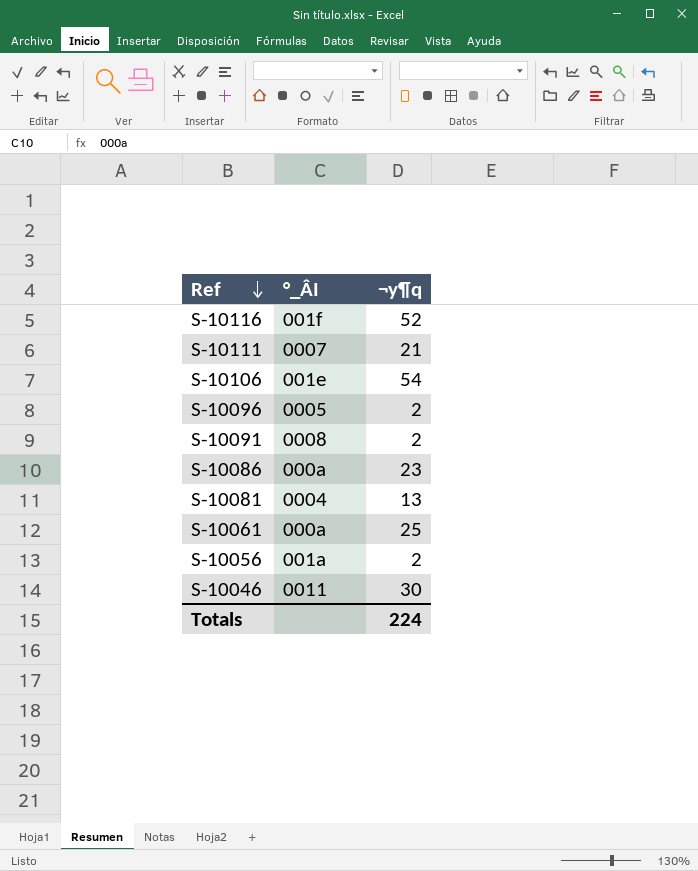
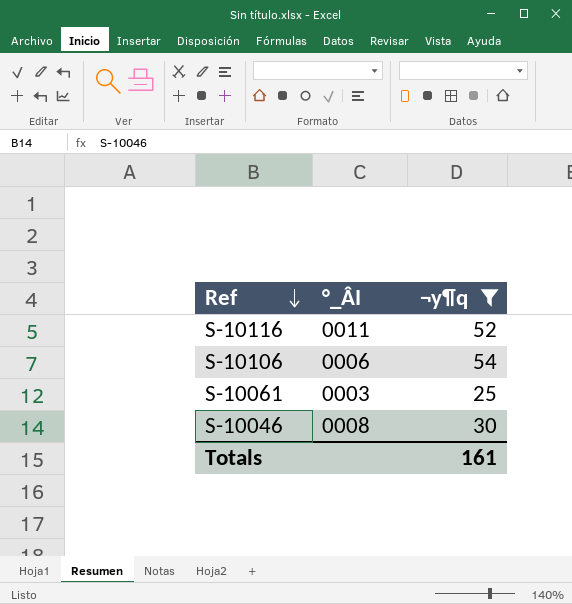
filter: none -> ¬y¶q >= 25
S-10116 | °_ÂI: 001f -> 0011
S-10106 | °_ÂI: 001e -> 0006
S-10061 | °_ÂI: 000a -> 0003
S-10046 | °_ÂI: 0011 -> 0008
Totals | ¬y¶q: 224 -> 161

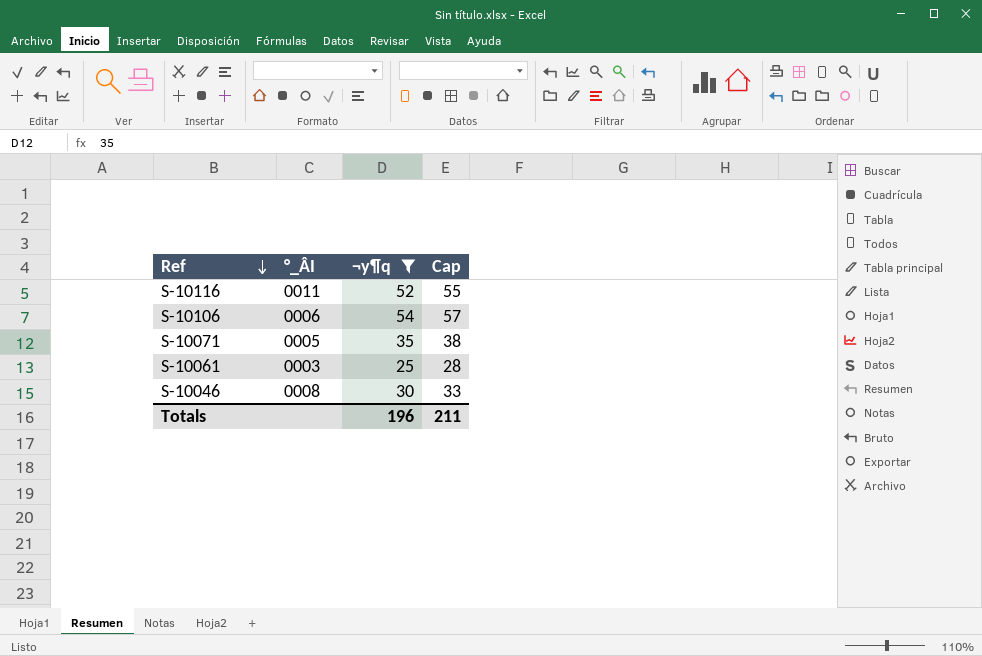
column Cap | formula: none -> [¬y¶q] + 3
row S-10071: none -> 0005 | 35 | 38
Totals | ¬y¶q: 161 -> 196

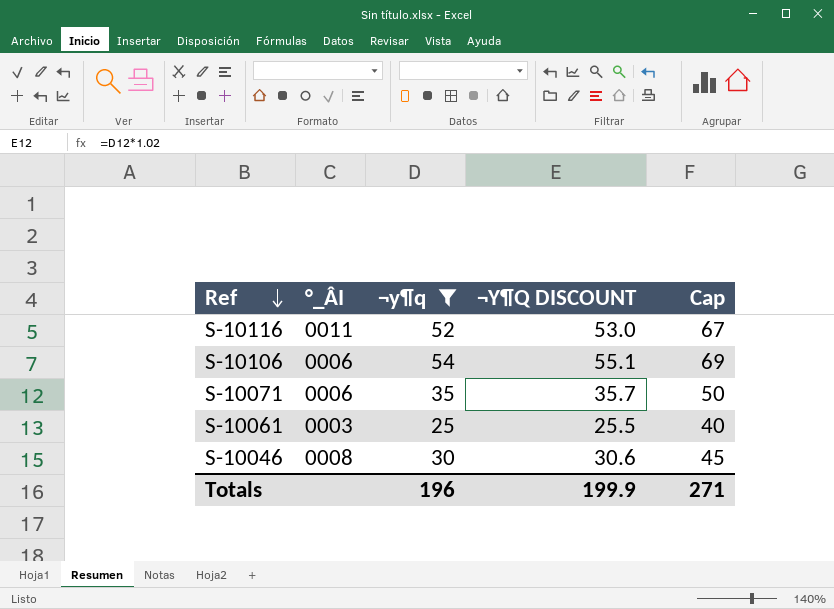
column ¬Y¶Q DISCOUNT | formula: none -> [¬y¶q] * 1.02
column Cap | formula: [¬y¶q] + 3 -> [¬y¶q] + 15
S-10071 | °_ÂI: 0005 -> 0006
Totals | Cap: 211 -> 271

